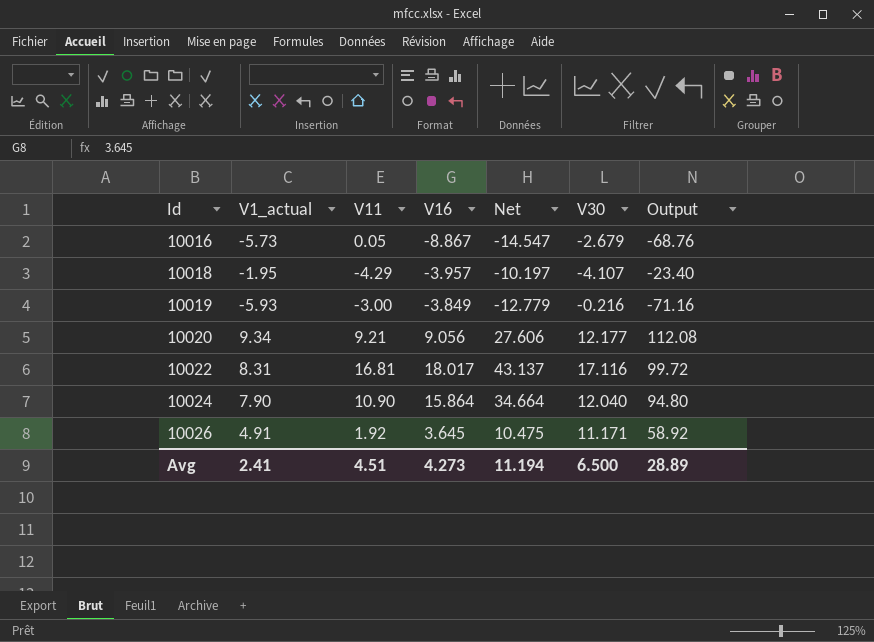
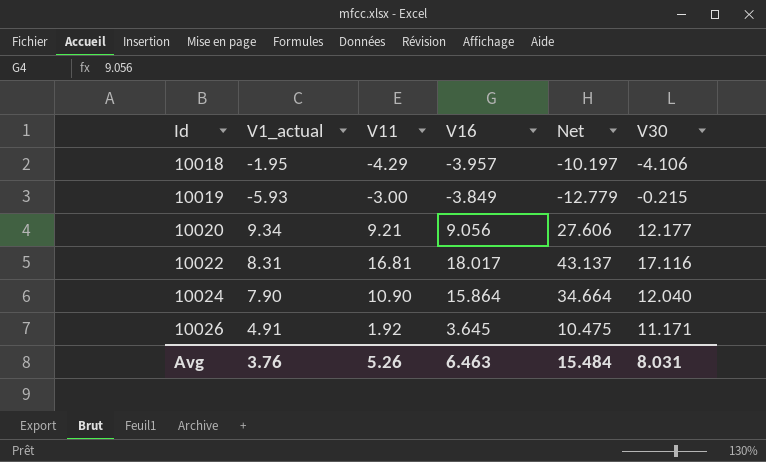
column Output | formula: [V1_actual] * 12 -> none
row 10016: -5.73 | 0.05 | -8.867 | -14.547 | -2.679 | -68.76 -> none
10018 | V30: -4.107 -> -4.106
10019 | V30: -0.216 -> -0.215
Avg | V1_actual: 2.41 -> 3.76
Avg | V11: 4.51 -> 5.26
Avg | V16: 4.273 -> 6.463
Avg | Net: 11.194 -> 15.484
Avg | V30: 6.500 -> 8.031

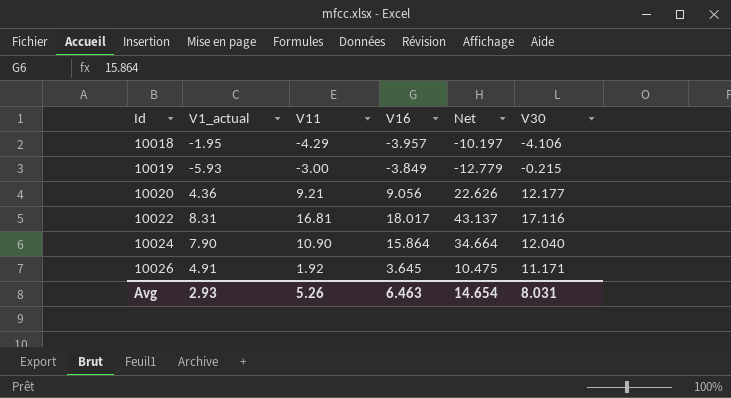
10020 | V1_actual: 9.34 -> 4.36
10020 | Net: 27.606 -> 22.626
Avg | V1_actual: 3.76 -> 2.93
Avg | Net: 15.484 -> 14.654

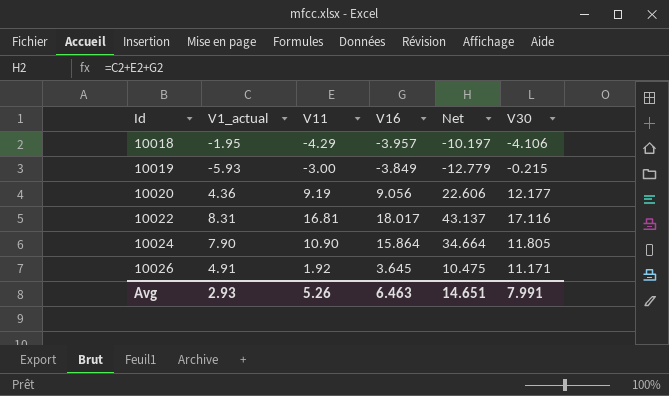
10020 | V11: 9.21 -> 9.19
10020 | Net: 22.626 -> 22.606
10024 | V30: 12.040 -> 11.805
Avg | Net: 14.654 -> 14.651
Avg | V30: 8.031 -> 7.991

